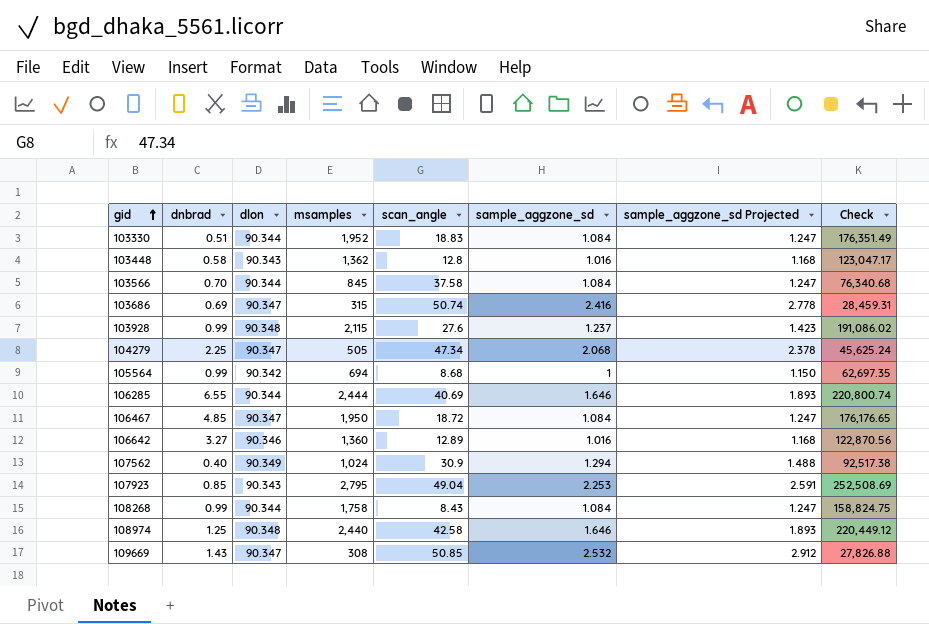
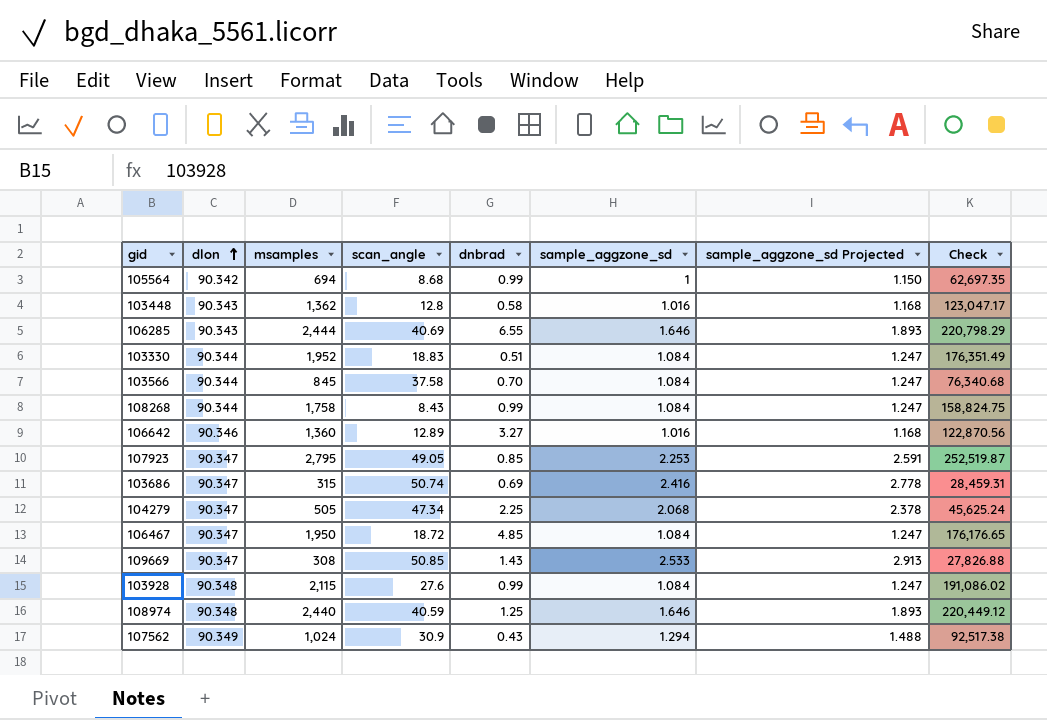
row order: gid ascending -> dlon ascending
column dnbrad | position: 2 -> 5
106285 | dlon: 90.344 -> 90.343
106285 | Check: 220,800.74 -> 220,798.29
107923 | dlon: 90.343 -> 90.347
107923 | scan_angle: 49.04 -> 49.05
107923 | Check: 252,508.69 -> 252,519.87
109669 | sample_aggzone_sd: 2.532 -> 2.533
109669 | sample_aggzone_sd Projected: 2.912 -> 2.913
103928 | sample_aggzone_sd: 1.237 -> 1.084
103928 | sample_aggzone_sd Projected: 1.423 -> 1.247
108974 | scan_angle: 42.58 -> 40.59
107562 | dnbrad: 0.40 -> 0.43

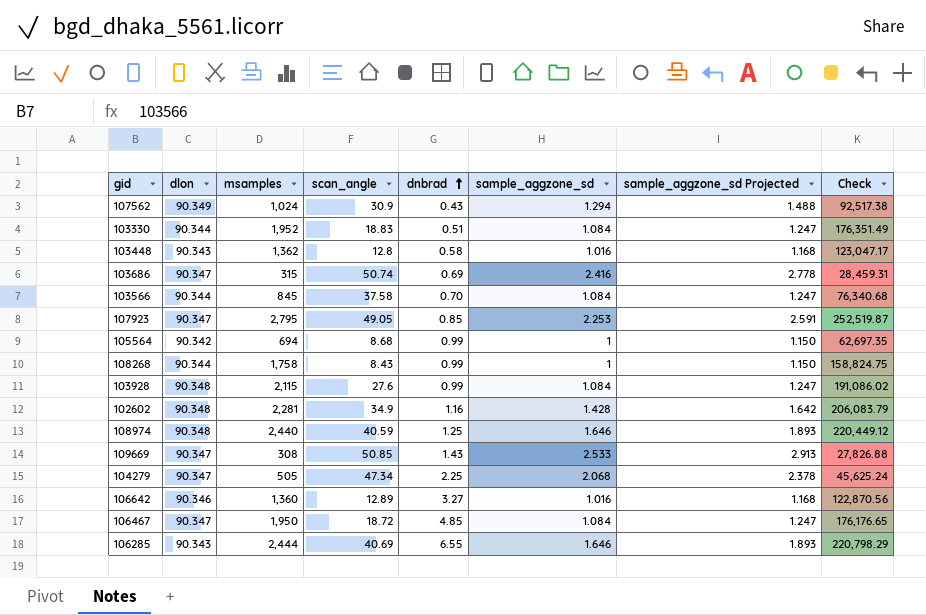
row order: dlon ascending -> dnbrad ascending
108268 | sample_aggzone_sd: 1.084 -> 1
108268 | sample_aggzone_sd Projected: 1.247 -> 1.150
row 102602: none -> 90.348 | 2,281 | 34.9 | 1.16 | 1.428 | 1.642 | 206,083.79

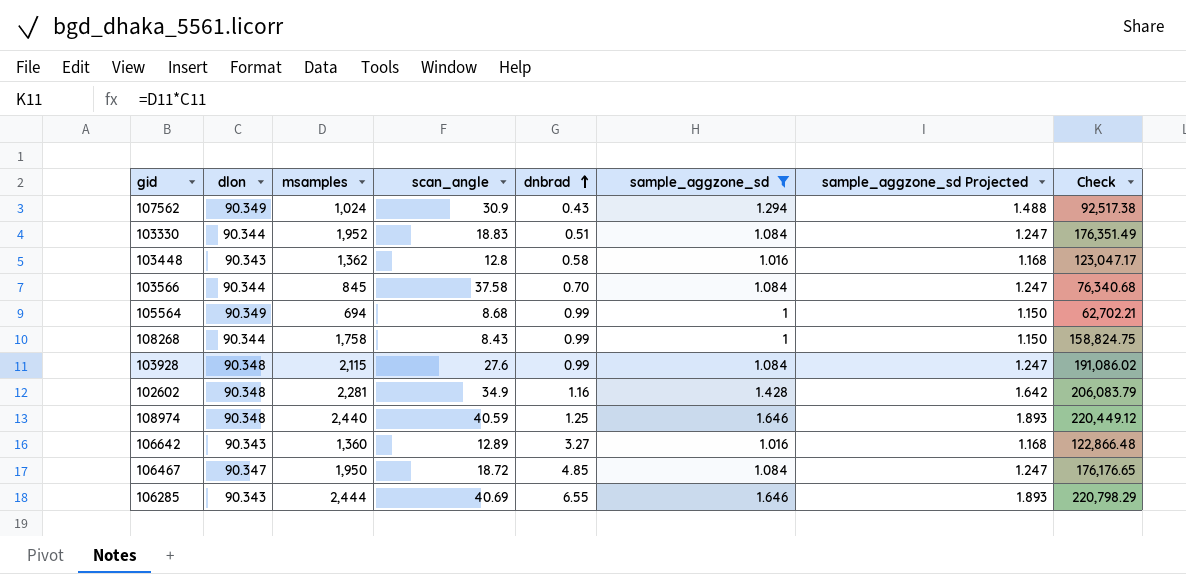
filter: none -> sample_aggzone_sd <= 1.646
105564 | dlon: 90.342 -> 90.349
105564 | Check: 62,697.35 -> 62,702.21
106642 | dlon: 90.346 -> 90.343
106642 | Check: 122,870.56 -> 122,866.48

